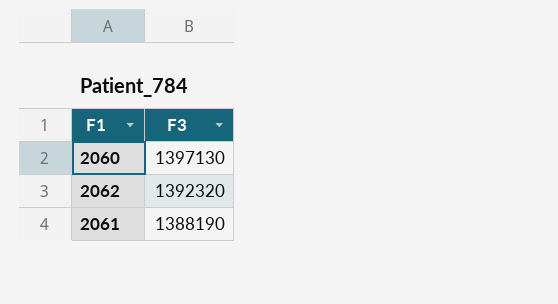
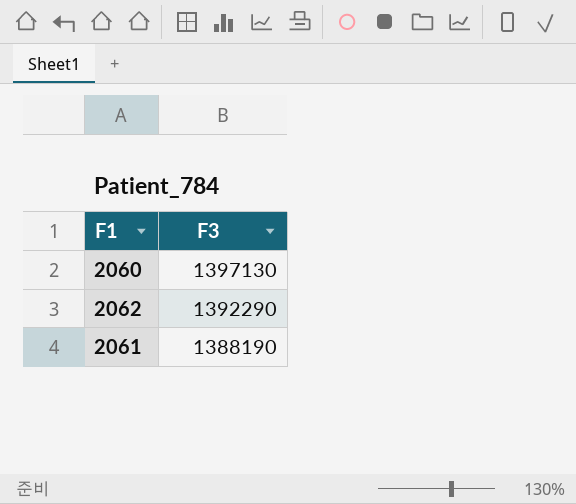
2062 | F3: 1392320 -> 1392290

